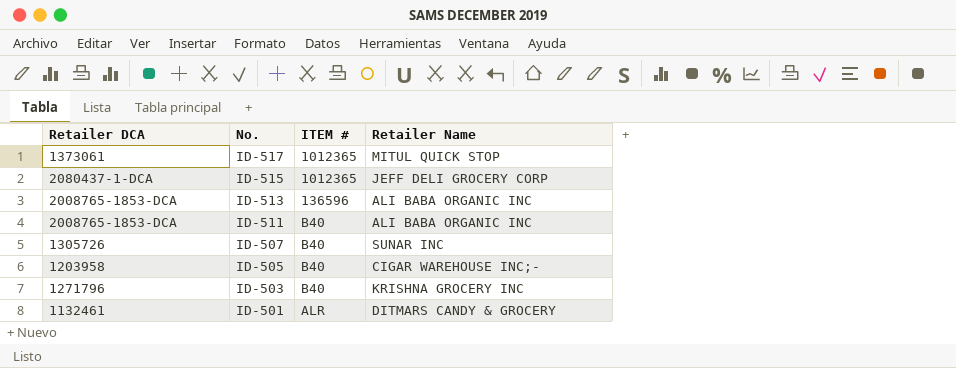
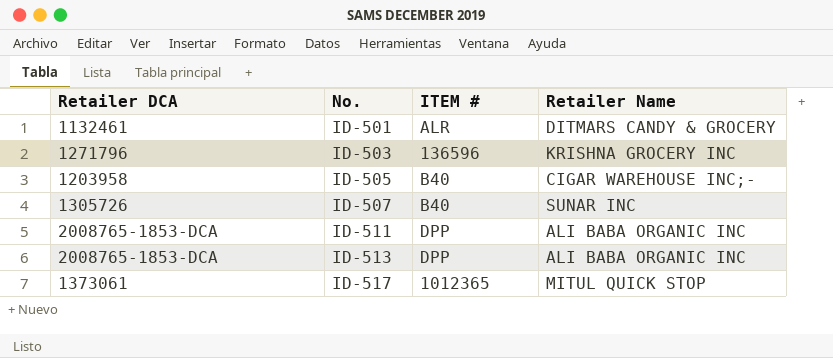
row order: No. descending -> No. ascending
row ID-515: 2080437-1-DCA | 1012365 | JEFF DELI GROCERY CORP -> none
ID-503 | ITEM #: B40 -> 136596
ID-511 | ITEM #: B40 -> DPP
ID-513 | ITEM #: 136596 -> DPP

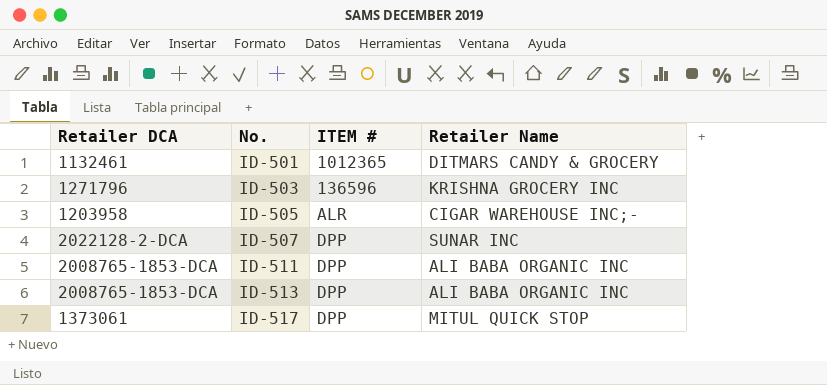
ID-501 | ITEM #: ALR -> 1012365
ID-505 | ITEM #: B40 -> ALR
ID-507 | Retailer DCA: 1305726 -> 2022128-2-DCA
ID-507 | ITEM #: B40 -> DPP
ID-517 | ITEM #: 1012365 -> DPP

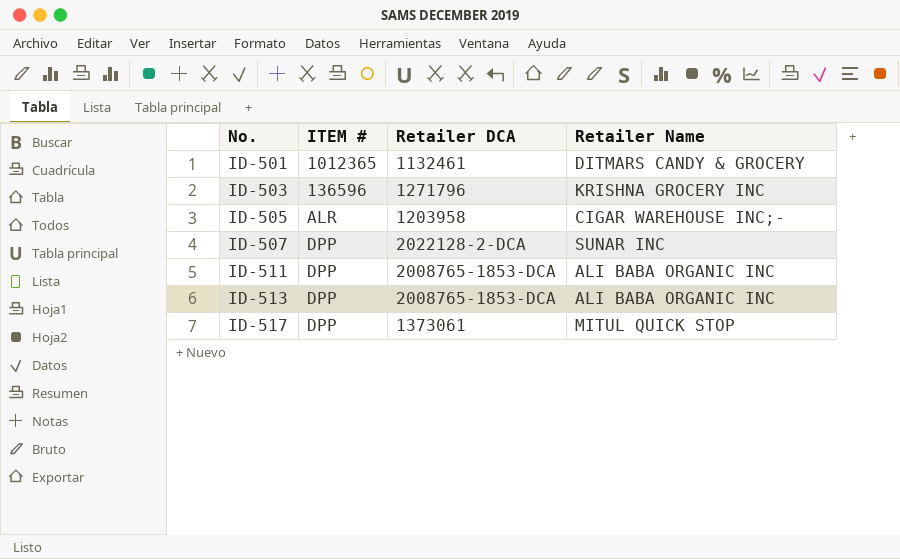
column Retailer DCA | position: 1 -> 3

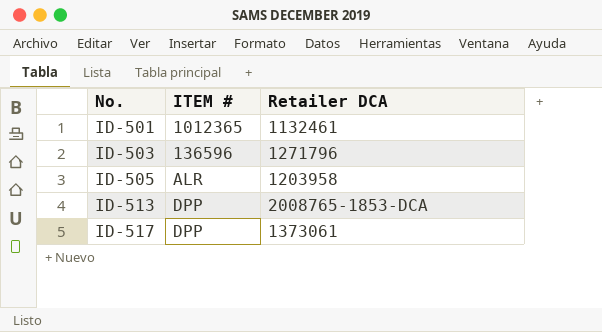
column Retailer Name | position: 4 -> none
row ID-507: DPP | 2022128-2-DCA | SUNAR INC -> none
row ID-511: DPP | 2008765-1853-DCA | ALI BABA ORGANIC INC -> none

